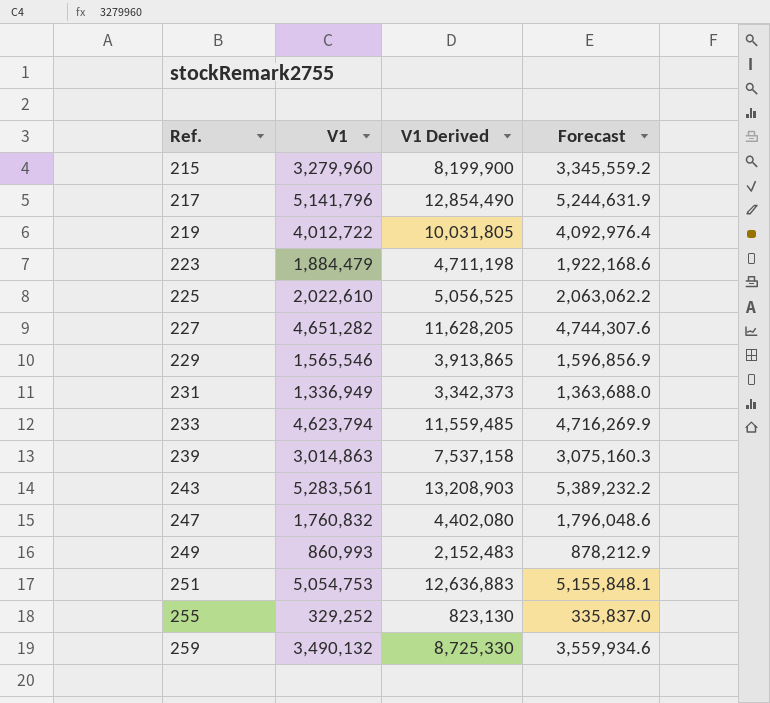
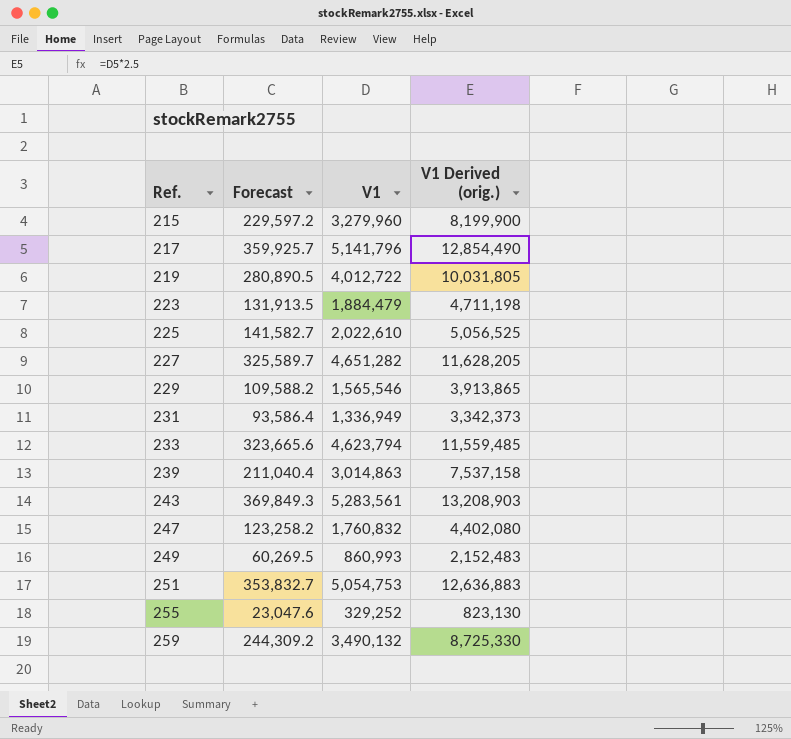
column Forecast | formula: [V1] * 1.02 -> [V1] * 0.07
column Forecast | position: 4 -> 2
column name: V1 Derived -> V1 Derived (orig.)

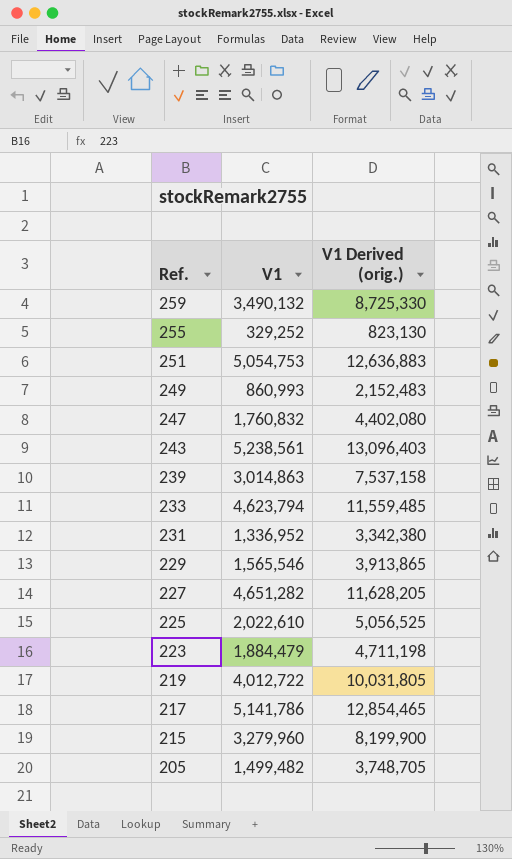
row order: Ref. ascending -> Ref. descending
column Forecast | formula: [V1] * 0.07 -> none
243 | V1: 5,283,561 -> 5,238,561
243 | V1 Derived (orig.): 13,208,903 -> 13,096,403
231 | V1: 1,336,949 -> 1,336,952
231 | V1 Derived (orig.): 3,342,373 -> 3,342,380
217 | V1: 5,141,796 -> 5,141,786
217 | V1 Derived (orig.): 12,854,490 -> 12,854,465
row 205: none -> 1,499,482 | 3,748,705

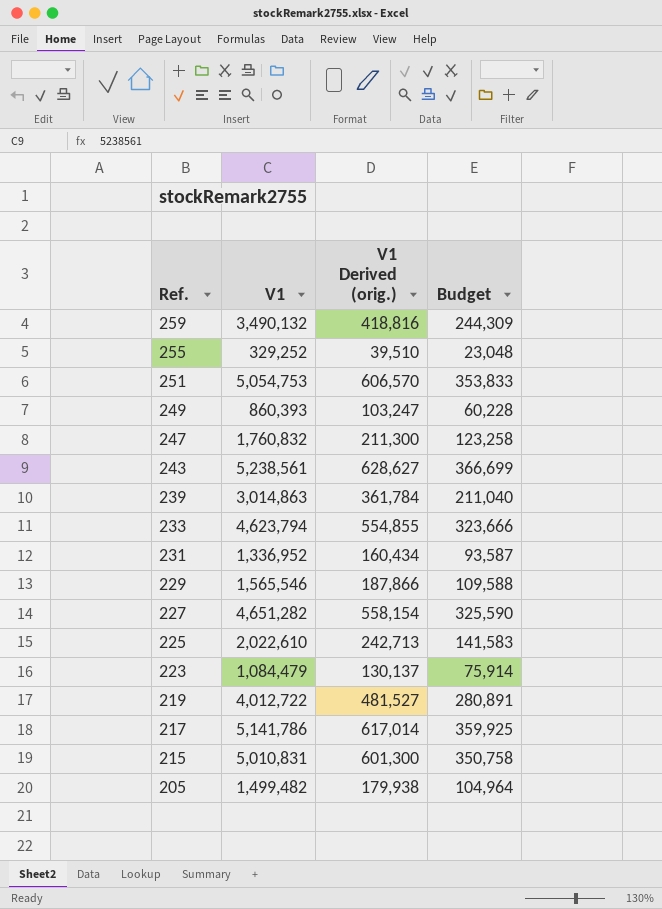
column V1 Derived (orig.) | formula: [V1] * 2.5 -> [V1] * 0.12
column Budget | formula: none -> [V1] * 0.07
249 | V1: 860,993 -> 860,393
223 | V1: 1,884,479 -> 1,084,479
215 | V1: 3,279,960 -> 5,010,831

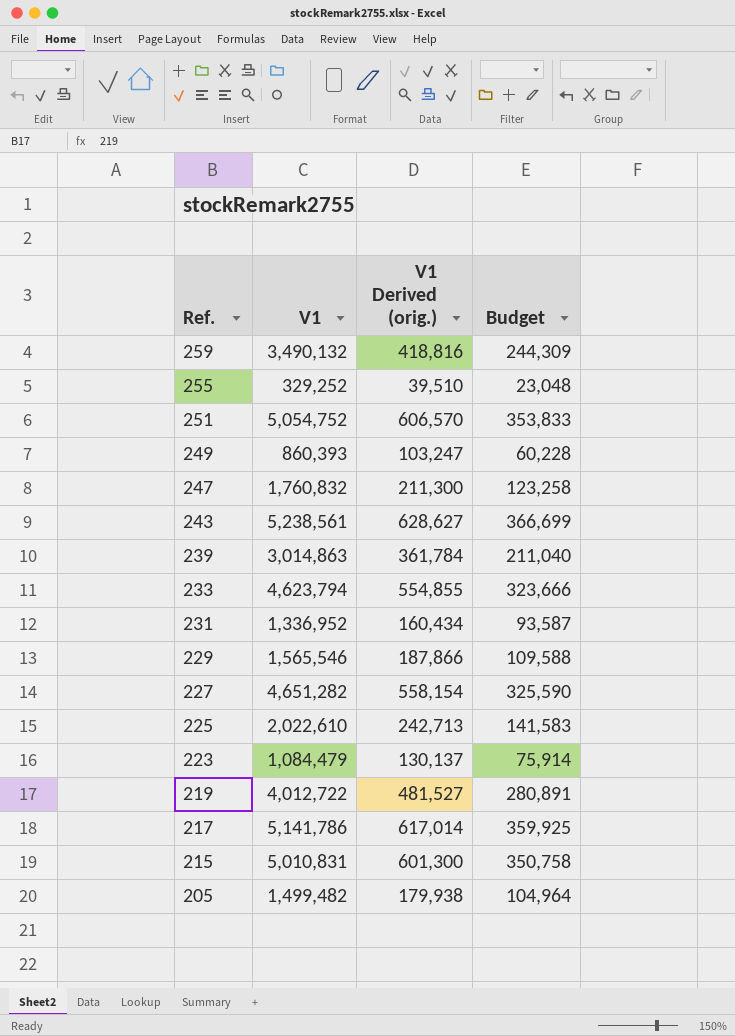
251 | V1: 5,054,753 -> 5,054,752

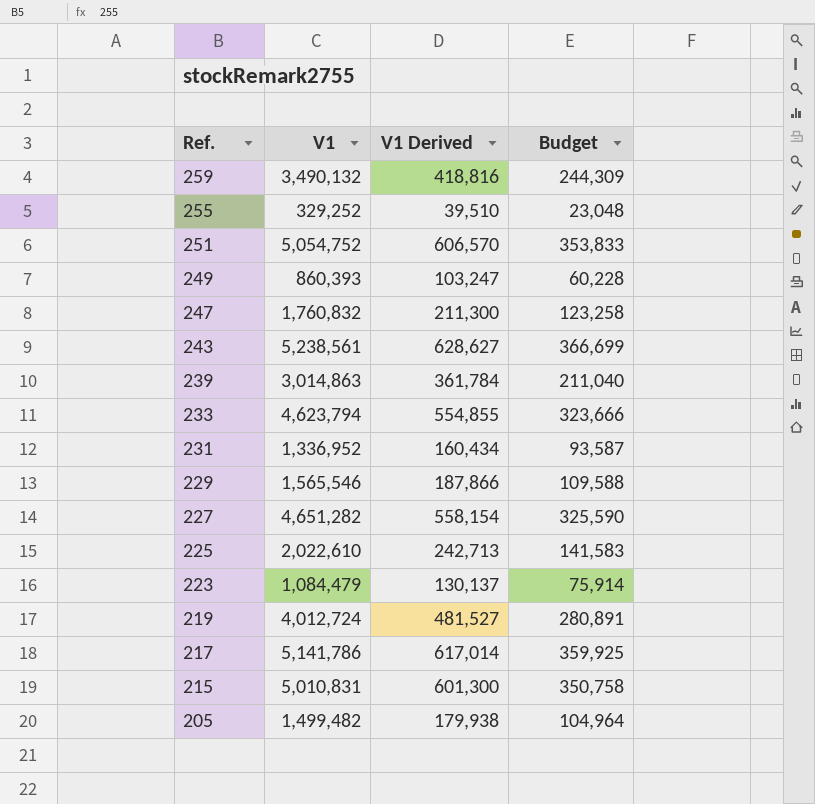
column name: V1 Derived (orig.) -> V1 Derived
219 | V1: 4,012,722 -> 4,012,724

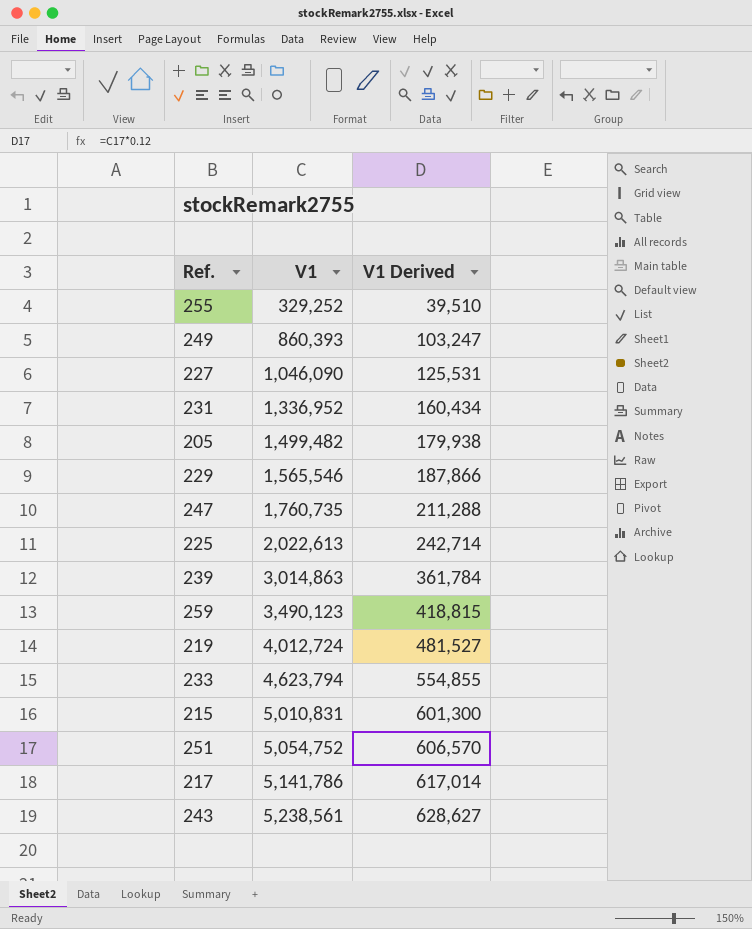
row order: Ref. descending -> V1 ascending
column Budget | formula: [V1] * 0.07 -> none
row 223: 1,084,479 | 130,137 | 75,914 -> none
227 | V1: 4,651,282 -> 1,046,090
227 | V1 Derived: 558,154 -> 125,531
247 | V1: 1,760,832 -> 1,760,735
247 | V1 Derived: 211,300 -> 211,288
225 | V1: 2,022,610 -> 2,022,613
225 | V1 Derived: 242,713 -> 242,714
259 | V1: 3,490,132 -> 3,490,123
259 | V1 Derived: 418,816 -> 418,815

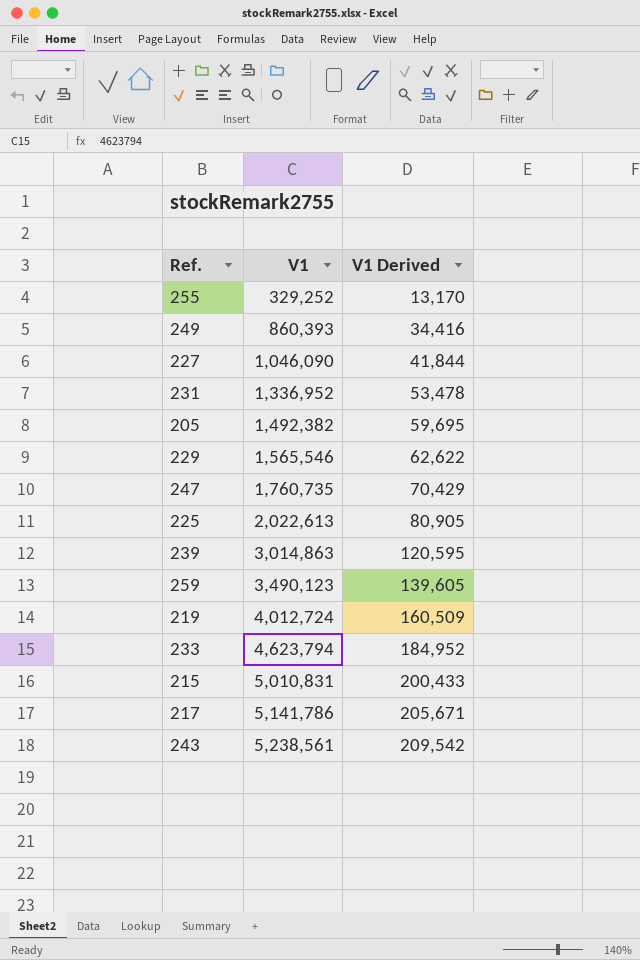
column V1 Derived | formula: [V1] * 0.12 -> [V1] * 0.04
row 251: 5,054,752 | 606,570 -> none
205 | V1: 1,499,482 -> 1,492,382

